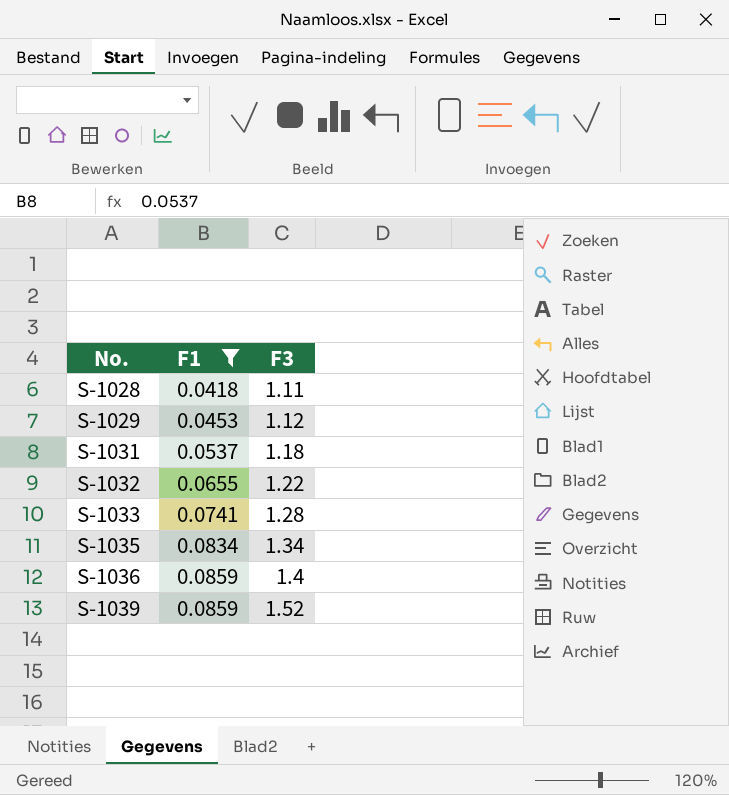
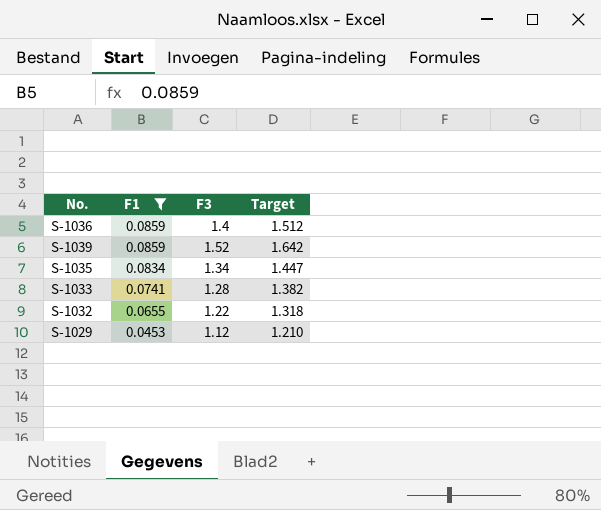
row order: No. ascending -> F1 descending
column Target | formula: none -> [F3] * 1.08
row S-1028: 0.0418 | 1.11 -> none
row S-1031: 0.0537 | 1.18 -> none

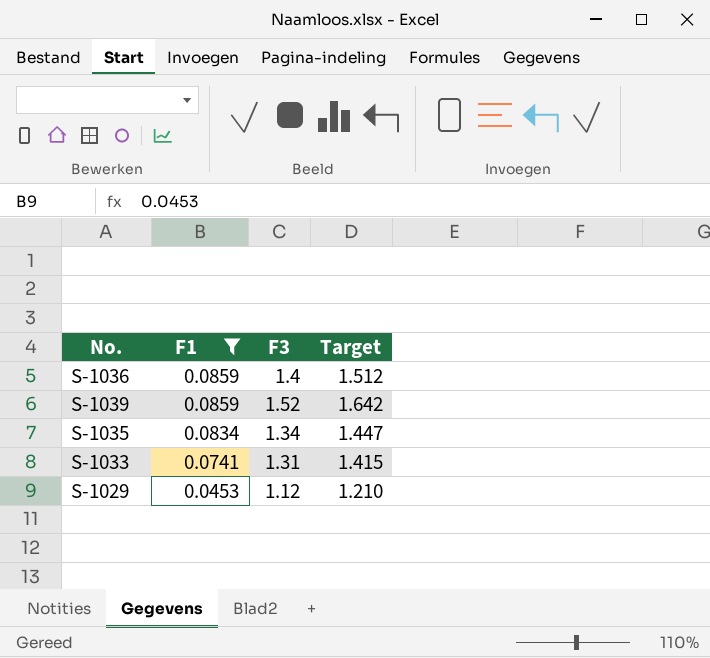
row S-1032: 0.0655 | 1.22 | 1.318 -> none
S-1033 | F3: 1.28 -> 1.31
S-1033 | Target: 1.382 -> 1.415

